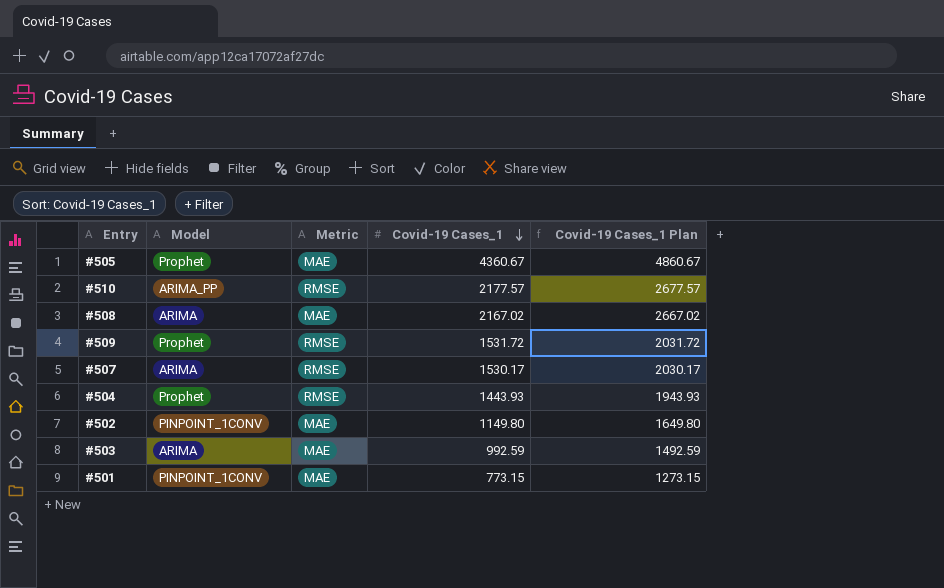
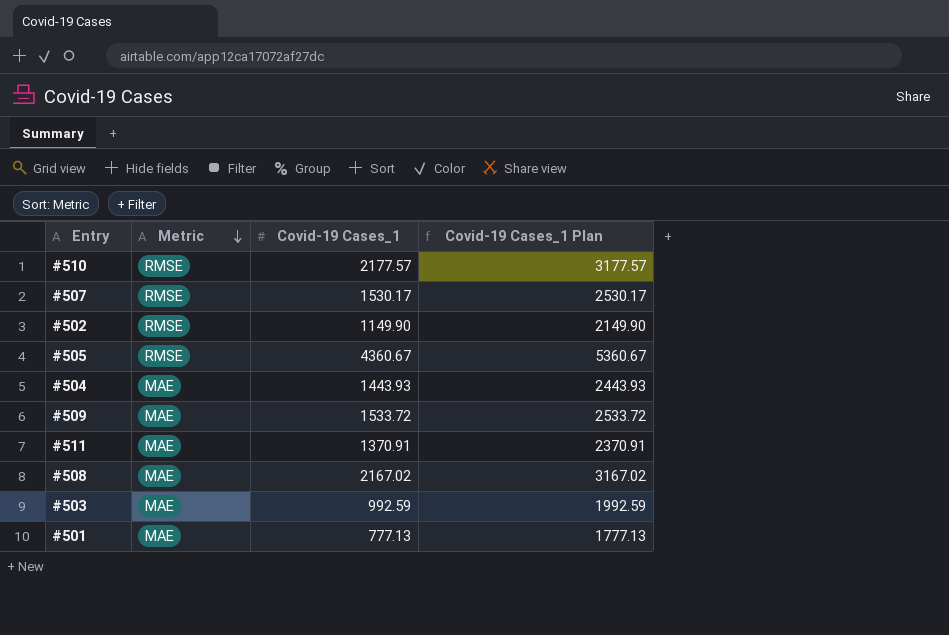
row order: Covid-19 Cases_1 descending -> Metric descending
column Model | position: 2 -> none
column Covid-19 Cases_1 Plan | formula: [Covid-19 Cases_1] + 500 -> [Covid-19 Cases_1] + 1000
#502 | Metric: MAE -> RMSE
#502 | Covid-19 Cases_1: 1149.80 -> 1149.90
#505 | Metric: MAE -> RMSE
#504 | Metric: RMSE -> MAE
#509 | Metric: RMSE -> MAE
#509 | Covid-19 Cases_1: 1531.72 -> 1533.72
row #511: none -> MAE | 1370.91 | 2370.91
#501 | Covid-19 Cases_1: 773.15 -> 777.13

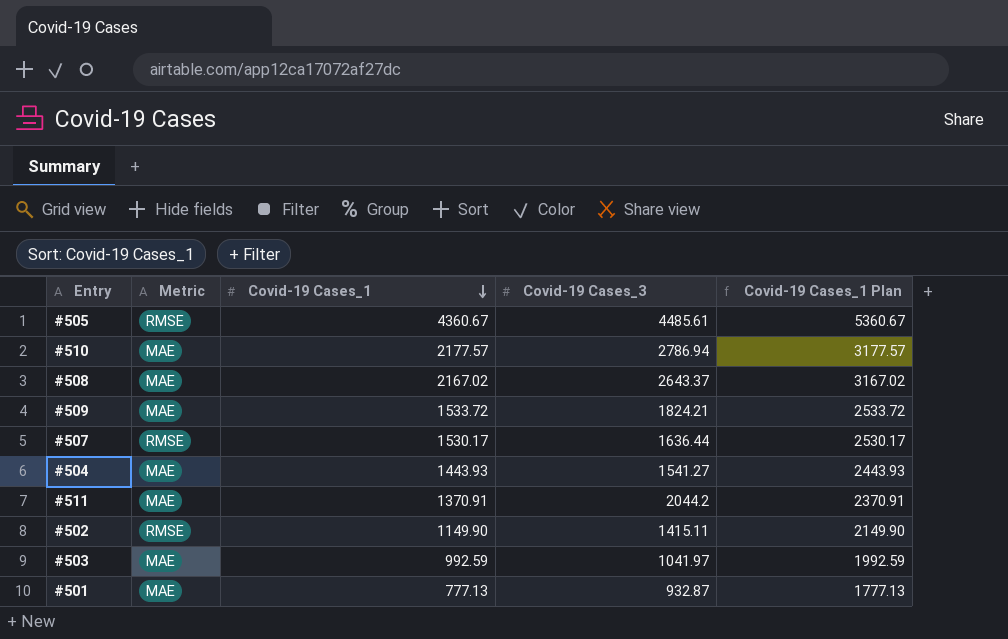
row order: Metric descending -> Covid-19 Cases_1 descending
column Covid-19 Cases_3 | position: none -> 4
#510 | Metric: RMSE -> MAE

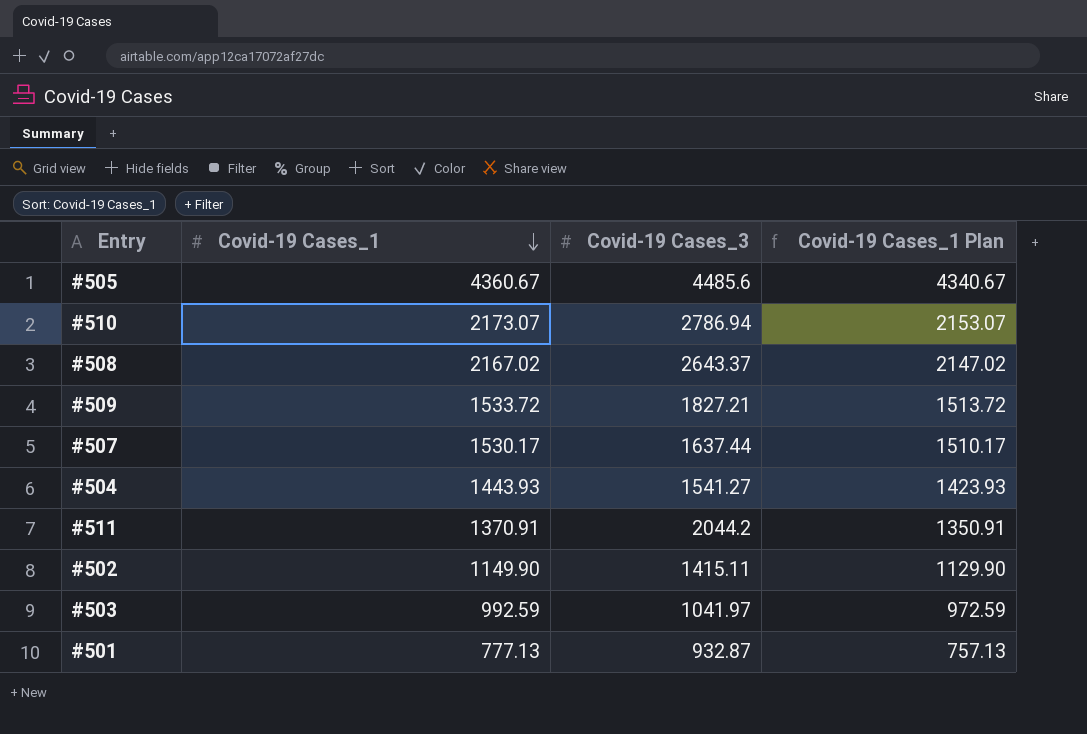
column Metric | position: 2 -> none
column Covid-19 Cases_1 Plan | formula: [Covid-19 Cases_1] + 1000 -> [Covid-19 Cases_1] - 20
#505 | Covid-19 Cases_3: 4485.61 -> 4485.6
#510 | Covid-19 Cases_1: 2177.57 -> 2173.07
#509 | Covid-19 Cases_3: 1824.21 -> 1827.21
#507 | Covid-19 Cases_3: 1636.44 -> 1637.44

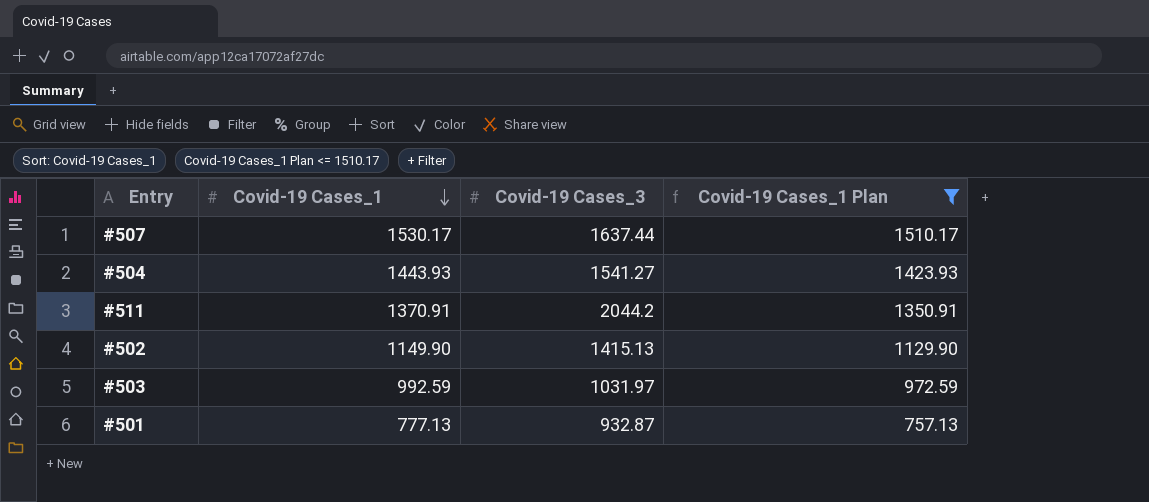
filter: none -> Covid-19 Cases_1 Plan <= 1510.17
#502 | Covid-19 Cases_3: 1415.11 -> 1415.13
#503 | Covid-19 Cases_3: 1041.97 -> 1031.97

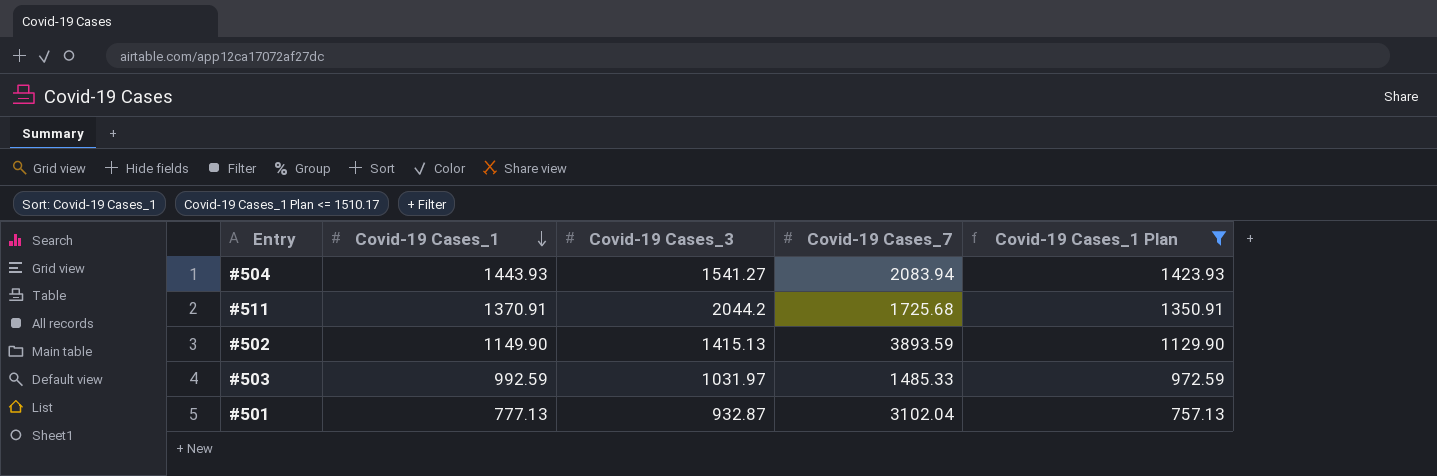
column Covid-19 Cases_7 | position: none -> 4
row #507: 1530.17 | 1637.44 | 1510.17 -> none

